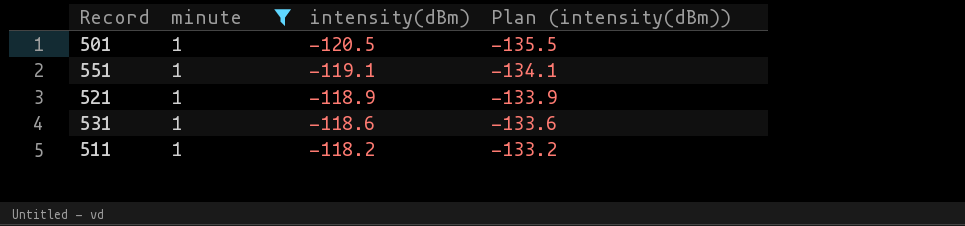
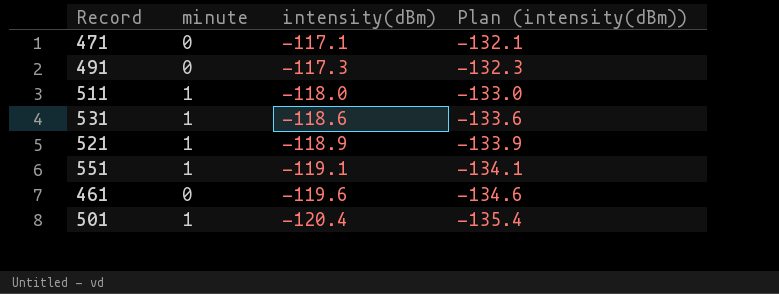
filter: minute = 1 -> none
row order: intensity(dBm) ascending -> intensity(dBm) descending
511 | intensity(dBm): -118.2 -> -118.0
511 | Plan (intensity(dBm)): -133.2 -> -133.0
501 | intensity(dBm): -120.5 -> -120.4
501 | Plan (intensity(dBm)): -135.5 -> -135.4

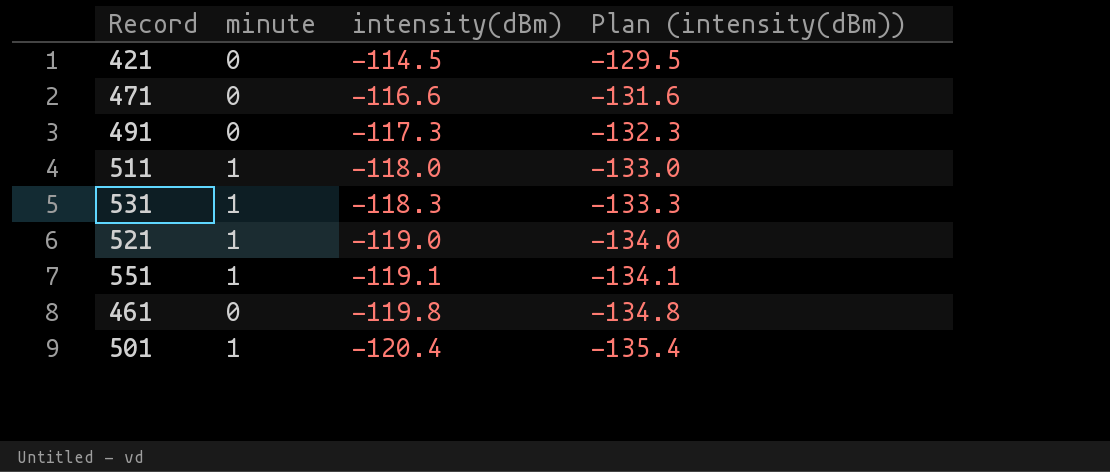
row 421: none -> 0 | -114.5 | -129.5
471 | intensity(dBm): -117.1 -> -116.6
471 | Plan (intensity(dBm)): -132.1 -> -131.6
531 | intensity(dBm): -118.6 -> -118.3
531 | Plan (intensity(dBm)): -133.6 -> -133.3
521 | intensity(dBm): -118.9 -> -119.0
521 | Plan (intensity(dBm)): -133.9 -> -134.0
461 | intensity(dBm): -119.6 -> -119.8
461 | Plan (intensity(dBm)): -134.6 -> -134.8

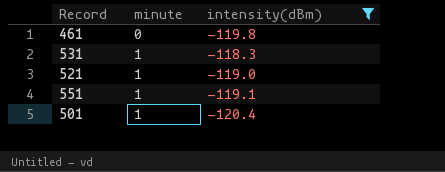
filter: none -> intensity(dBm) <= -118.3
row order: intensity(dBm) descending -> minute ascending
column Plan (intensity(dBm)) | formula: [intensity(dBm)] - 15 -> none

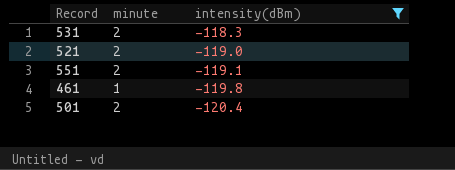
row order: minute ascending -> intensity(dBm) descending
531 | minute: 1 -> 2
521 | minute: 1 -> 2
551 | minute: 1 -> 2
461 | minute: 0 -> 1
501 | minute: 1 -> 2

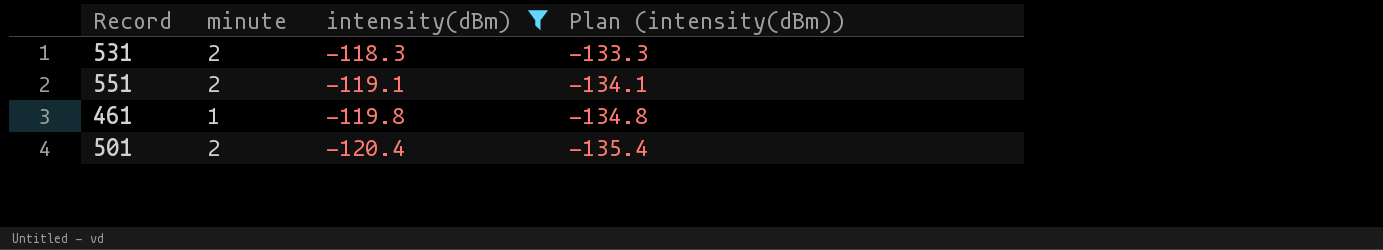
column Plan (intensity(dBm)) | formula: none -> [intensity(dBm)] - 15
row 521: 2 | -119.0 -> none

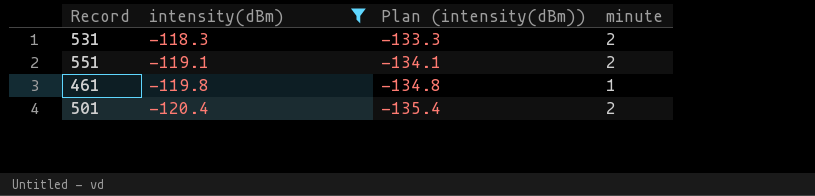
column minute | position: 2 -> 4

